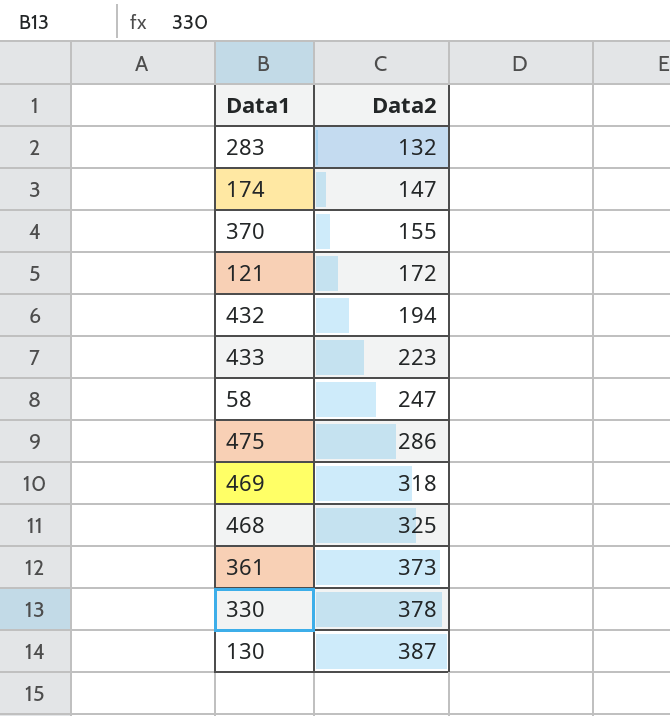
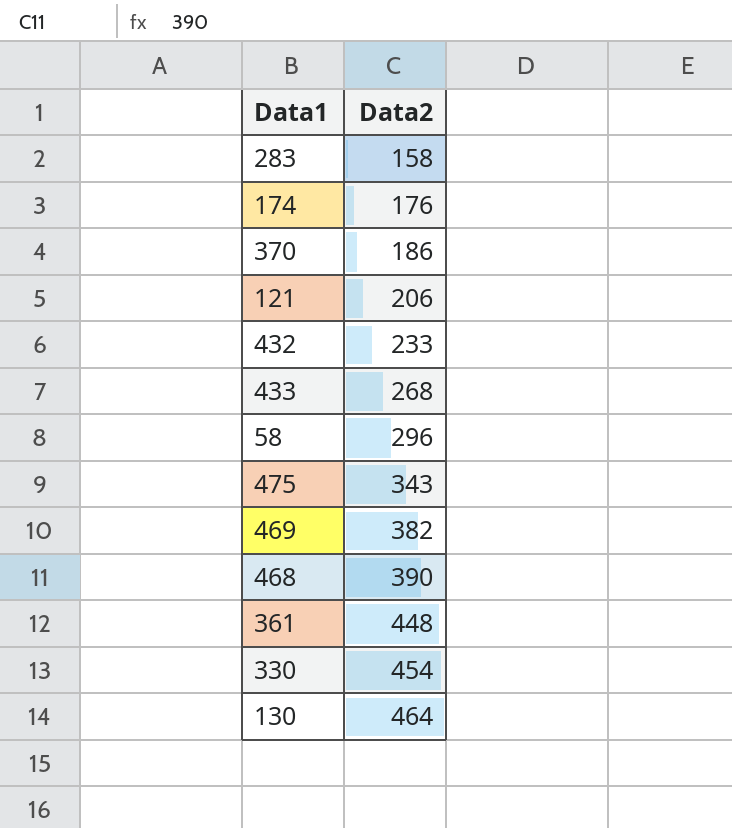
283 | Data2: 132 -> 158
174 | Data2: 147 -> 176
370 | Data2: 155 -> 186
121 | Data2: 172 -> 206
432 | Data2: 194 -> 233
433 | Data2: 223 -> 268
58 | Data2: 247 -> 296
475 | Data2: 286 -> 343
469 | Data2: 318 -> 382
468 | Data2: 325 -> 390
361 | Data2: 373 -> 448
330 | Data2: 378 -> 454
130 | Data2: 387 -> 464

